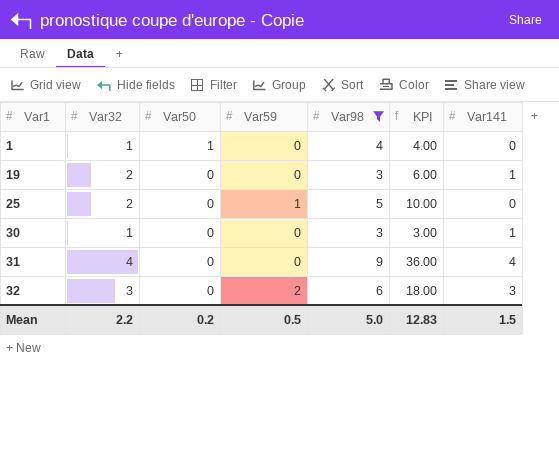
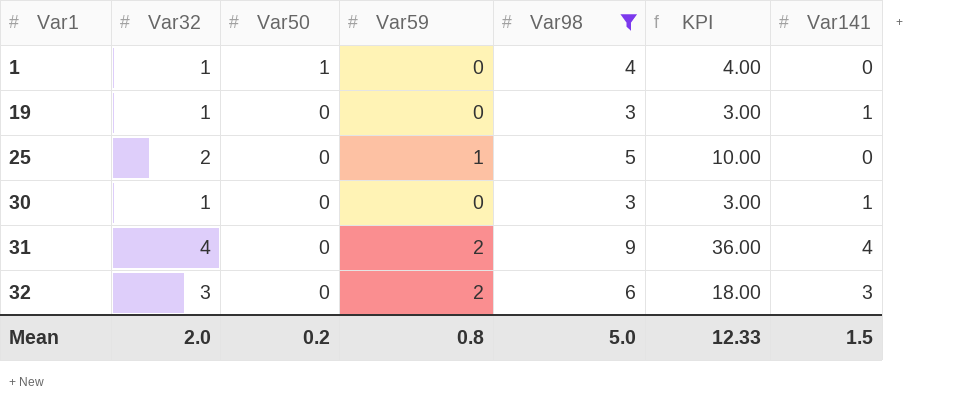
19 | Var32: 2 -> 1
19 | KPI: 6.00 -> 3.00
31 | Var59: 0 -> 2
Mean | Var32: 2.2 -> 2.0
Mean | Var59: 0.5 -> 0.8
Mean | KPI: 12.83 -> 12.33

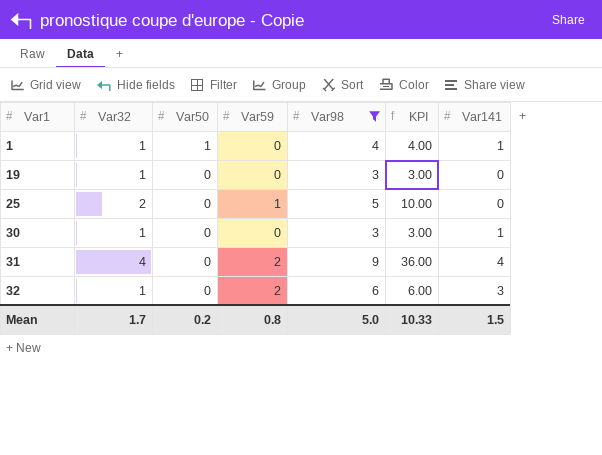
1 | Var141: 0 -> 1
19 | Var141: 1 -> 0
32 | Var32: 3 -> 1
32 | KPI: 18.00 -> 6.00
Mean | Var32: 2.0 -> 1.7
Mean | KPI: 12.33 -> 10.33

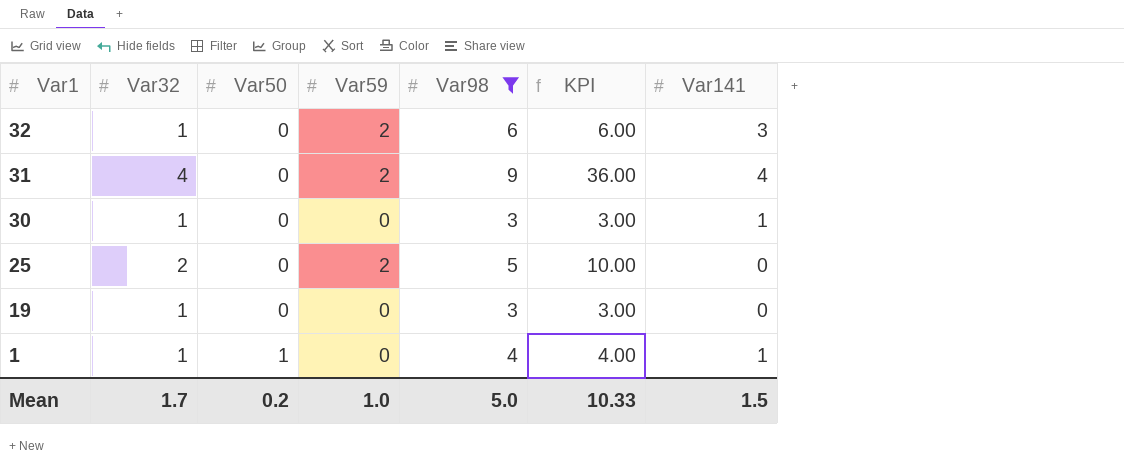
row order: Var1 ascending -> Var1 descending
25 | Var59: 1 -> 2
Mean | Var59: 0.8 -> 1.0

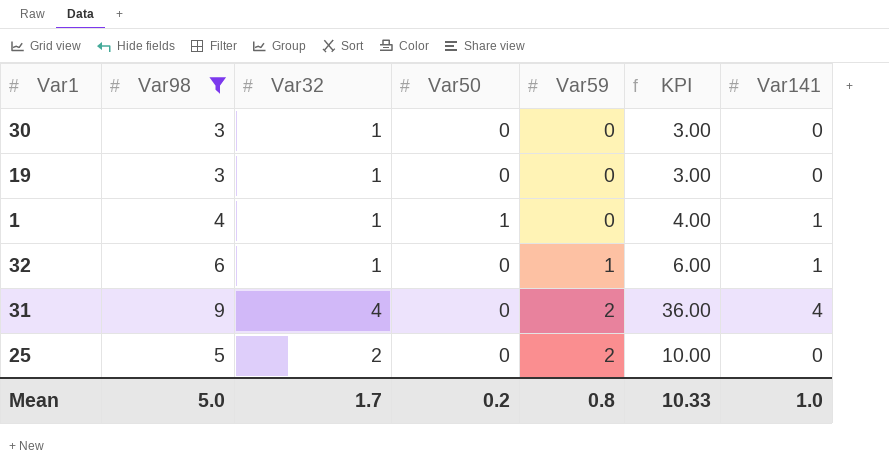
row order: Var1 descending -> Var59 ascending
column Var98 | position: 5 -> 2
30 | Var141: 1 -> 0
32 | Var59: 2 -> 1
32 | Var141: 3 -> 1
Mean | Var59: 1.0 -> 0.8
Mean | Var141: 1.5 -> 1.0

